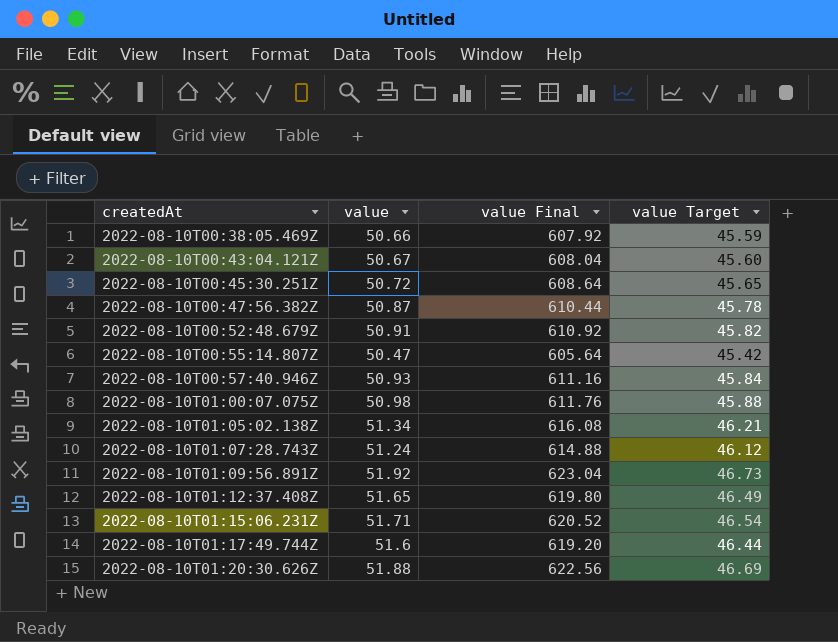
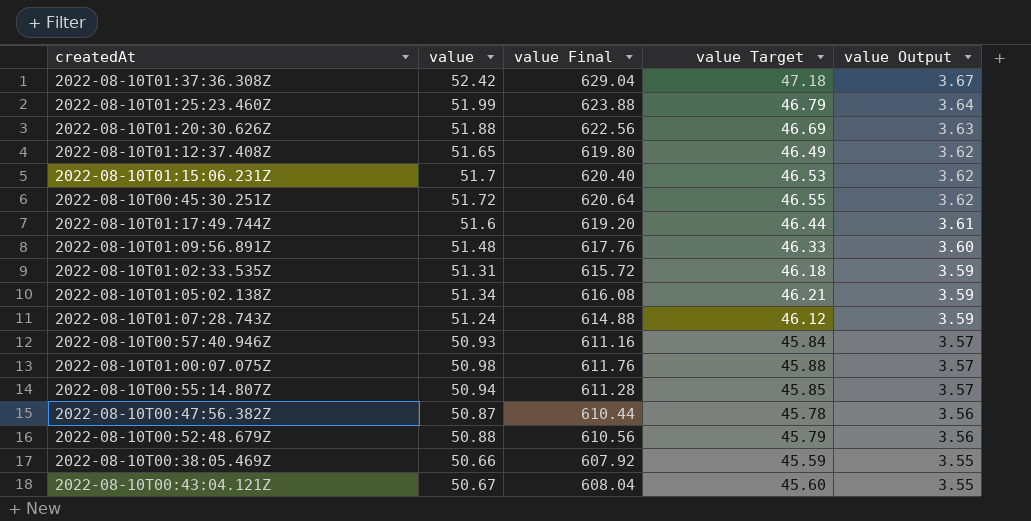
row order: createdAt ascending -> value Output descending
column value Output | formula: none -> [value] * 0.07
row 2022-08-10T01:37:36.308Z: none -> 52.42 | 629.04 | 47.18 | 3.67
row 2022-08-10T01:25:23.460Z: none -> 51.99 | 623.88 | 46.79 | 3.64
2022-08-10T01:15:06.231Z | value: 51.71 -> 51.7
2022-08-10T01:15:06.231Z | value Final: 620.52 -> 620.40
2022-08-10T01:15:06.231Z | value Target: 46.54 -> 46.53
2022-08-10T00:45:30.251Z | value: 50.72 -> 51.72
2022-08-10T00:45:30.251Z | value Final: 608.64 -> 620.64
2022-08-10T00:45:30.251Z | value Target: 45.65 -> 46.55
2022-08-10T01:09:56.891Z | value: 51.92 -> 51.48
2022-08-10T01:09:56.891Z | value Final: 623.04 -> 617.76
2022-08-10T01:09:56.891Z | value Target: 46.73 -> 46.33
row 2022-08-10T01:02:33.535Z: none -> 51.31 | 615.72 | 46.18 | 3.59
2022-08-10T00:55:14.807Z | value: 50.47 -> 50.94
2022-08-10T00:55:14.807Z | value Final: 605.64 -> 611.28
2022-08-10T00:55:14.807Z | value Target: 45.42 -> 45.85
2022-08-10T00:52:48.679Z | value: 50.91 -> 50.88
2022-08-10T00:52:48.679Z | value Final: 610.92 -> 610.56
2022-08-10T00:52:48.679Z | value Target: 45.82 -> 45.79

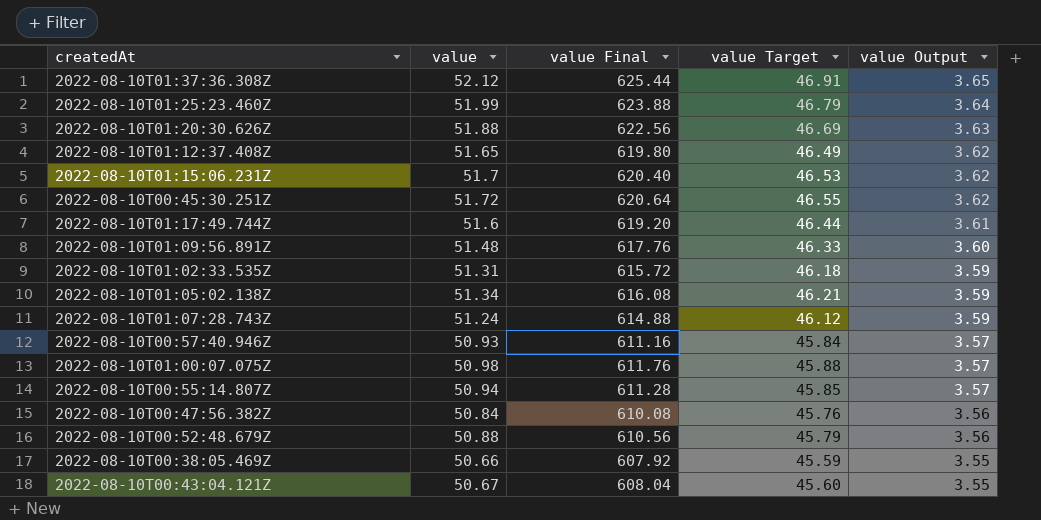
2022-08-10T01:37:36.308Z | value: 52.42 -> 52.12
2022-08-10T01:37:36.308Z | value Final: 629.04 -> 625.44
2022-08-10T01:37:36.308Z | value Target: 47.18 -> 46.91
2022-08-10T01:37:36.308Z | value Output: 3.67 -> 3.65
2022-08-10T00:47:56.382Z | value: 50.87 -> 50.84
2022-08-10T00:47:56.382Z | value Final: 610.44 -> 610.08
2022-08-10T00:47:56.382Z | value Target: 45.78 -> 45.76

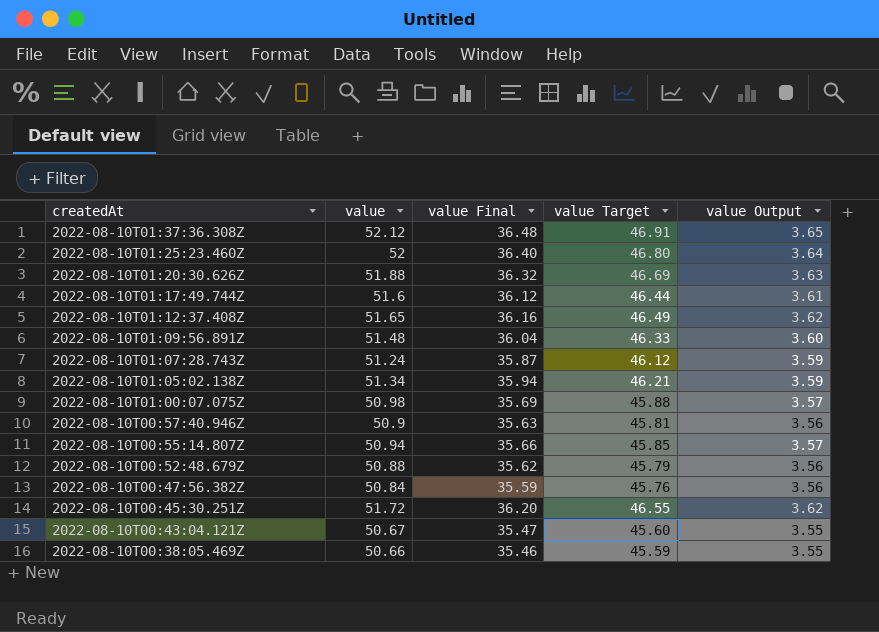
row order: value Output descending -> createdAt descending
column value Final | formula: [value] * 12 -> [value] * 0.7
row 2022-08-10T01:15:06.231Z: 51.7 | 620.40 | 46.53 | 3.62 -> none
row 2022-08-10T01:02:33.535Z: 51.31 | 615.72 | 46.18 | 3.59 -> none
2022-08-10T01:25:23.460Z | value: 51.99 -> 52
2022-08-10T01:25:23.460Z | value Target: 46.79 -> 46.80
2022-08-10T00:57:40.946Z | value: 50.93 -> 50.9
2022-08-10T00:57:40.946Z | value Target: 45.84 -> 45.81
2022-08-10T00:57:40.946Z | value Output: 3.57 -> 3.56

